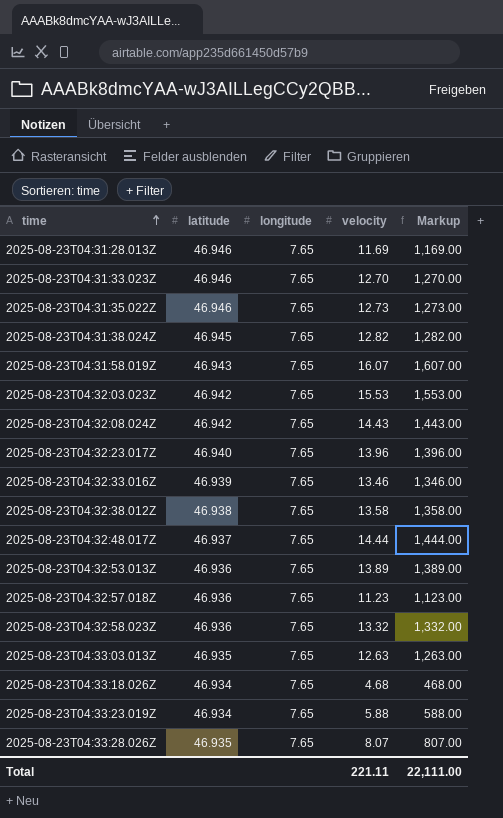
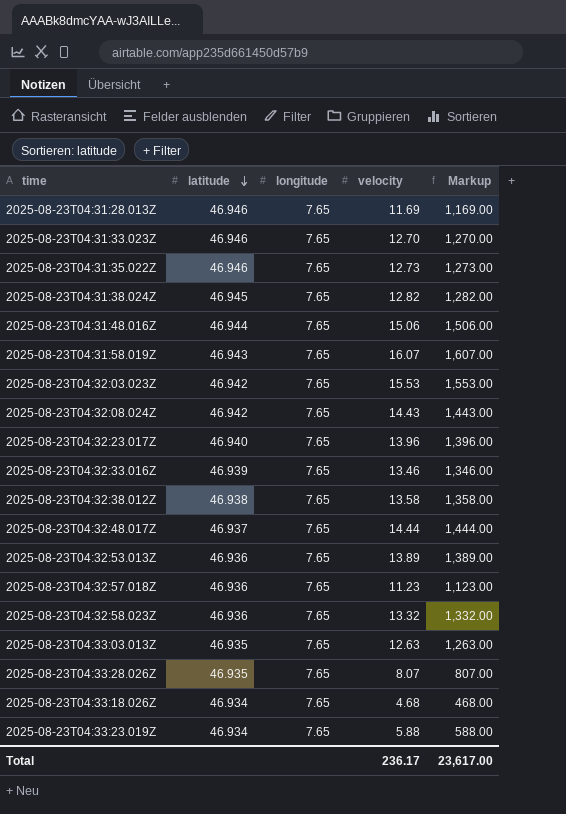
row order: time ascending -> latitude descending
row 2025-08-23T04:31:48.016Z: none -> 46.944 | 7.65 | 15.06 | 1,506.00
Total | velocity: 221.11 -> 236.17
Total | Markup: 22,111.00 -> 23,617.00

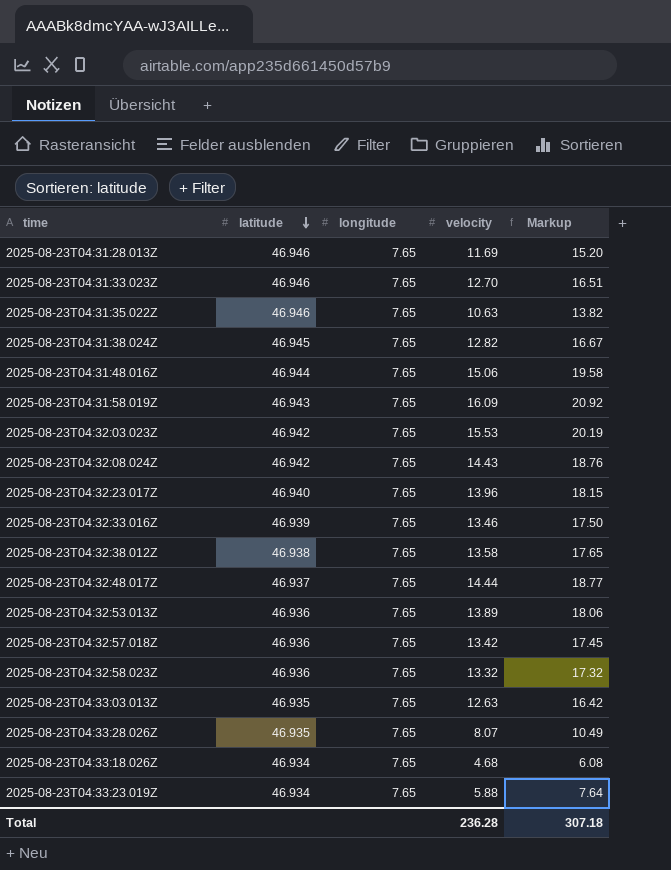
column Markup | formula: [velocity] * 100 -> [velocity] * 1.3
2025-08-23T04:31:35.022Z | velocity: 12.73 -> 10.63
2025-08-23T04:31:58.019Z | velocity: 16.07 -> 16.09
2025-08-23T04:32:57.018Z | velocity: 11.23 -> 13.42
Total | velocity: 236.17 -> 236.28
Total | Markup: 23,617.00 -> 307.18

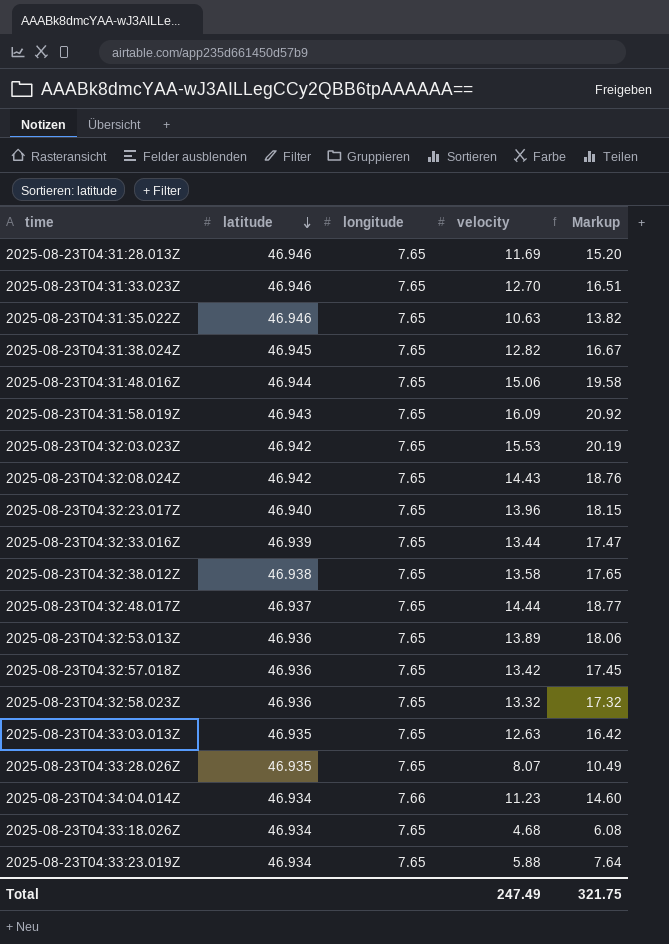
2025-08-23T04:32:33.016Z | velocity: 13.46 -> 13.44
2025-08-23T04:32:33.016Z | Markup: 17.50 -> 17.47
row 2025-08-23T04:34:04.014Z: none -> 46.934 | 7.66 | 11.23 | 14.60
Total | velocity: 236.28 -> 247.49
Total | Markup: 307.18 -> 321.75

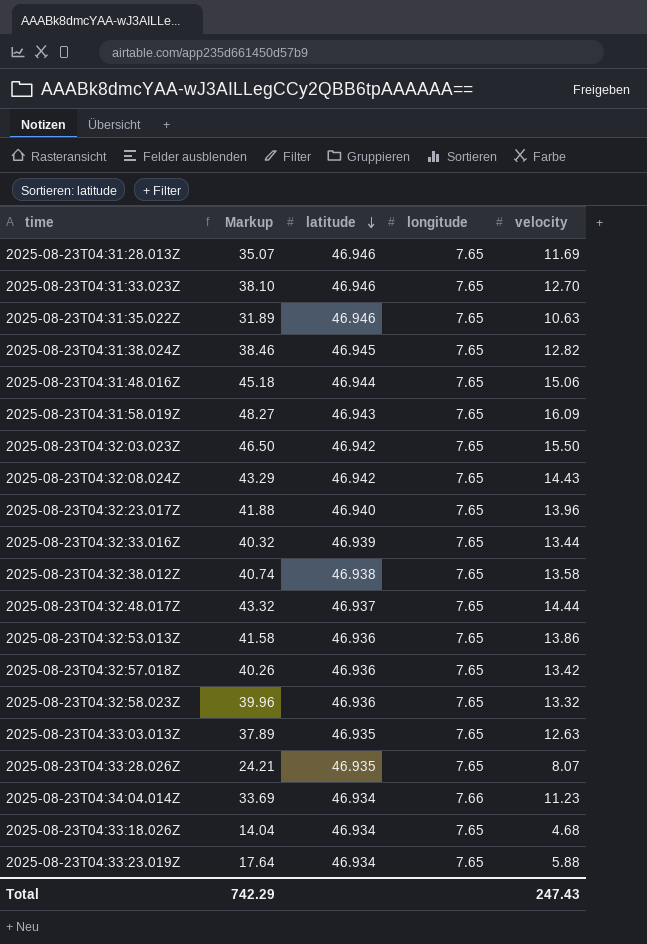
column Markup | formula: [velocity] * 1.3 -> [velocity] * 3
column Markup | position: 5 -> 2
2025-08-23T04:32:03.023Z | velocity: 15.53 -> 15.50
2025-08-23T04:32:53.013Z | velocity: 13.89 -> 13.86
Total | Markup: 321.75 -> 742.29
Total | velocity: 247.49 -> 247.43

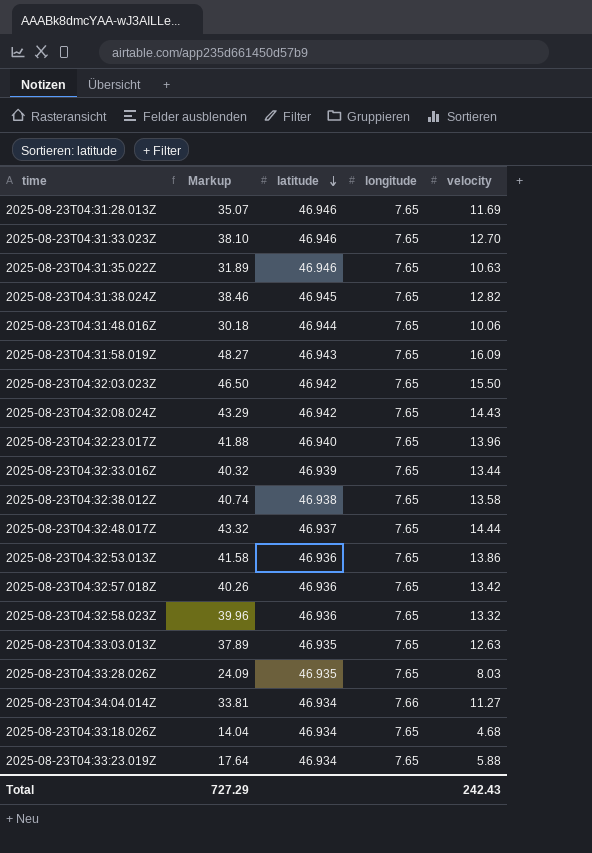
2025-08-23T04:31:48.016Z | Markup: 45.18 -> 30.18
2025-08-23T04:31:48.016Z | velocity: 15.06 -> 10.06
2025-08-23T04:33:28.026Z | Markup: 24.21 -> 24.09
2025-08-23T04:33:28.026Z | velocity: 8.07 -> 8.03
2025-08-23T04:34:04.014Z | Markup: 33.69 -> 33.81
2025-08-23T04:34:04.014Z | velocity: 11.23 -> 11.27
Total | Markup: 742.29 -> 727.29
Total | velocity: 247.43 -> 242.43

